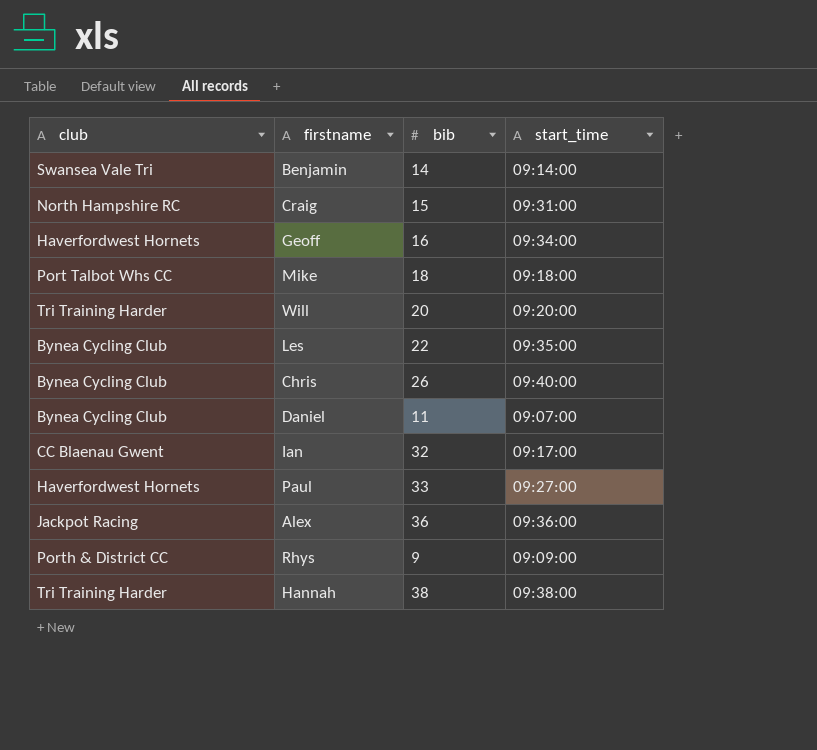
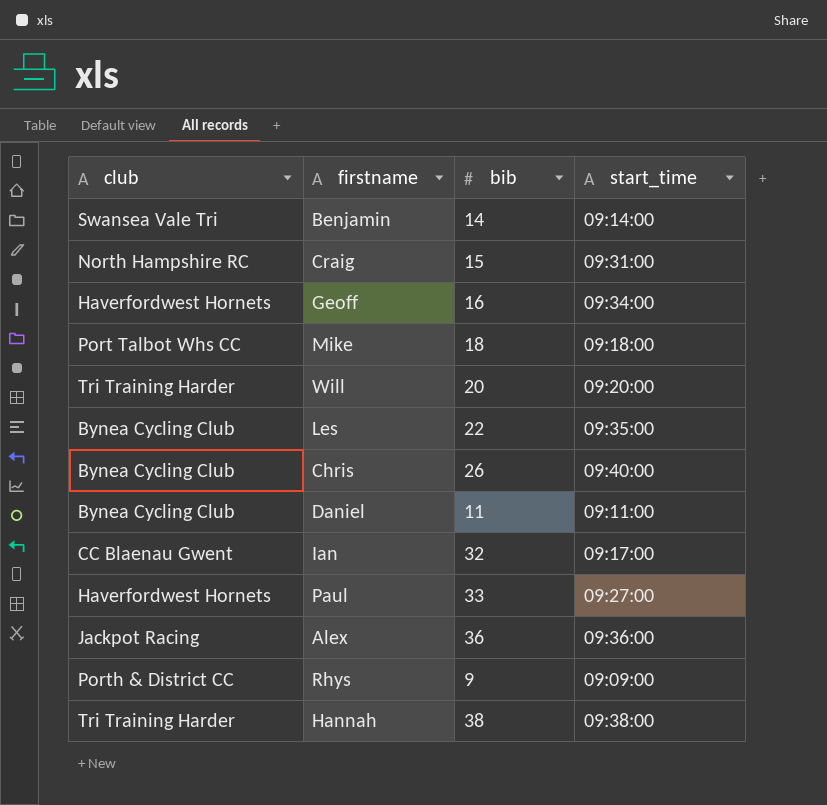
Daniel | start_time: 09:07:00 -> 09:11:00

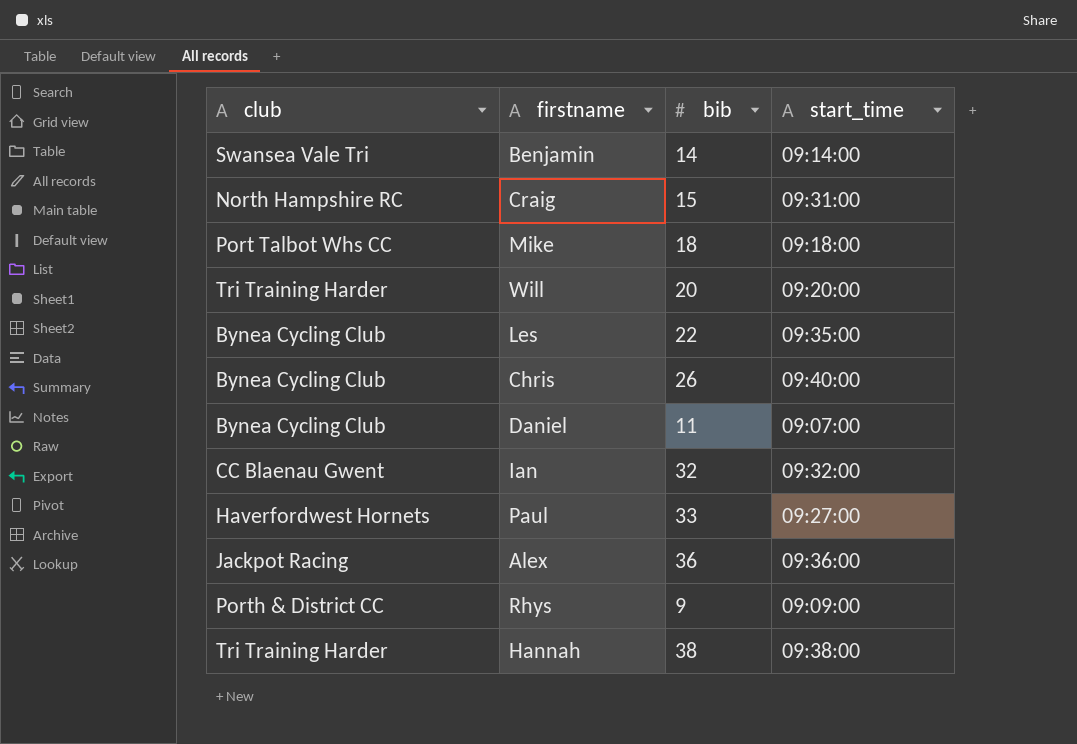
row Geoff: Haverfordwest Hornets | 16 | 09:34:00 -> none
Daniel | start_time: 09:11:00 -> 09:07:00
Ian | start_time: 09:17:00 -> 09:32:00

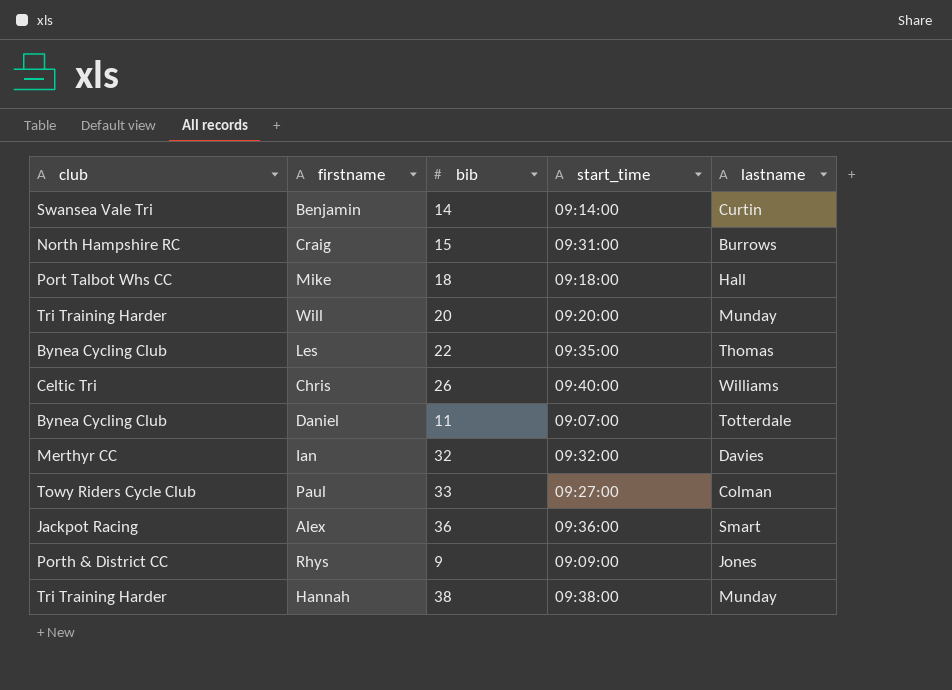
column lastname | position: none -> 5
Chris | club: Bynea Cycling Club -> Celtic Tri
Ian | club: CC Blaenau Gwent -> Merthyr CC
Paul | club: Haverfordwest Hornets -> Towy Riders Cycle Club

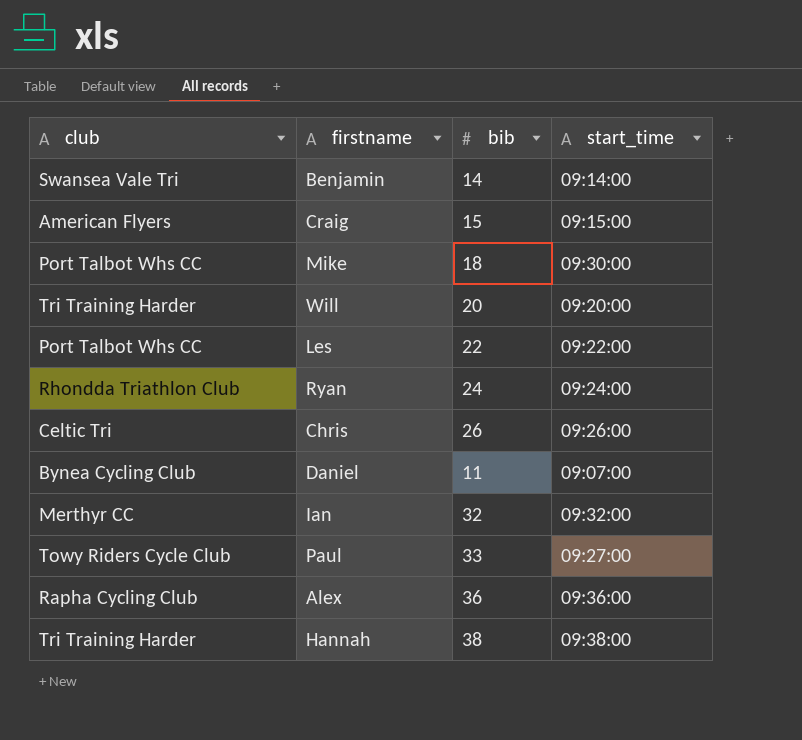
column lastname | position: 5 -> none
row Rhys: Porth & District CC | 9 | 09:09:00 | Jones -> none
Craig | club: North Hampshire RC -> American Flyers
Craig | start_time: 09:31:00 -> 09:15:00
Mike | start_time: 09:18:00 -> 09:30:00
Les | club: Bynea Cycling Club -> Port Talbot Whs CC
Les | start_time: 09:35:00 -> 09:22:00
row Ryan: none -> Rhondda Triathlon Club | 24 | 09:24:00
Chris | start_time: 09:40:00 -> 09:26:00
Alex | club: Jackpot Racing -> Rapha Cycling Club

